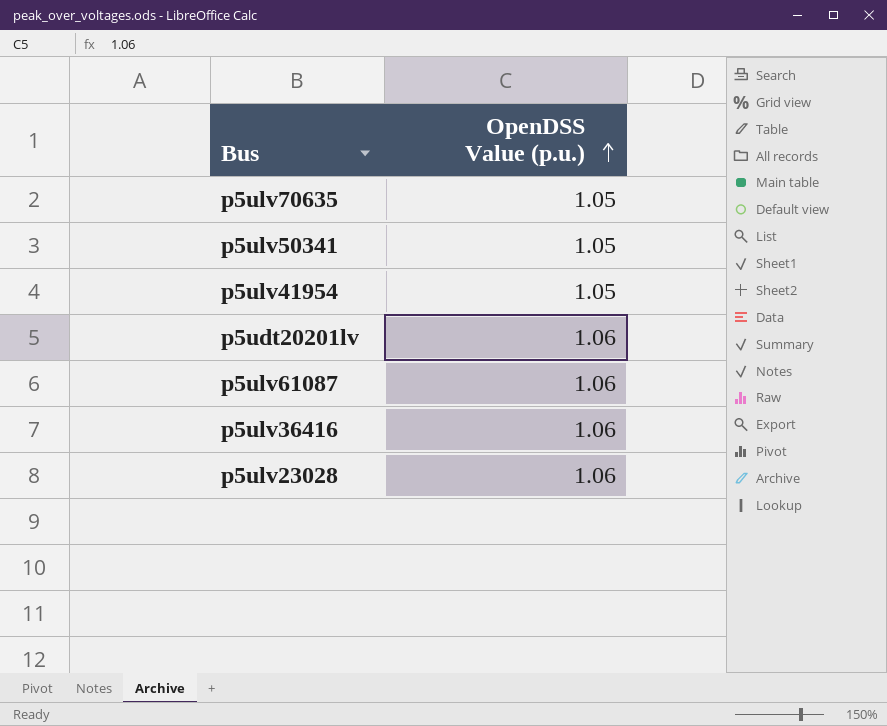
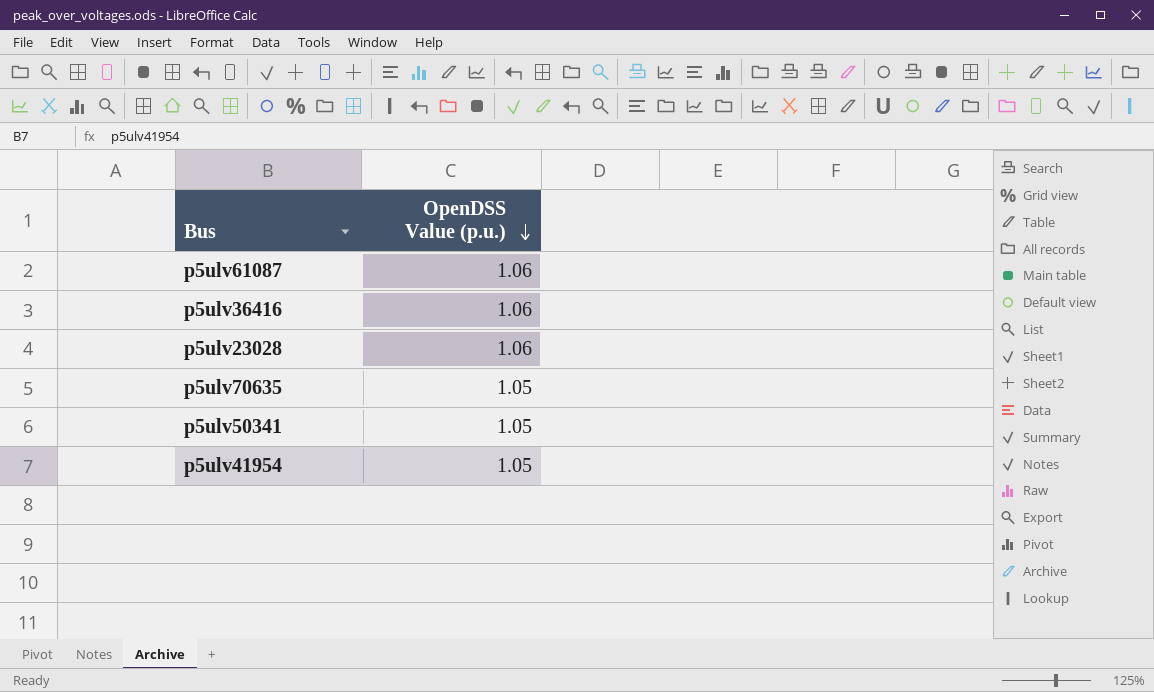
row order: OpenDSS Value (p.u.) ascending -> OpenDSS Value (p.u.) descending
row p5udt20201lv: 1.06 -> none

